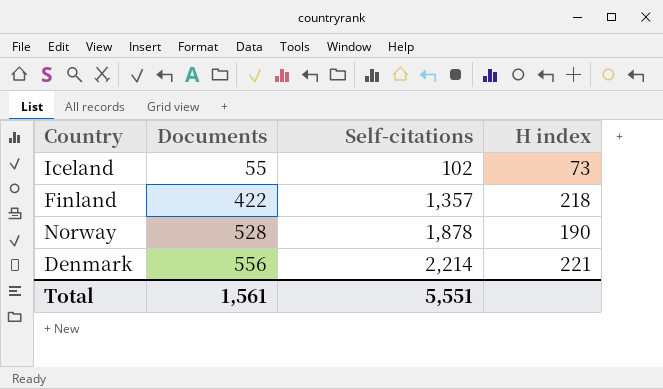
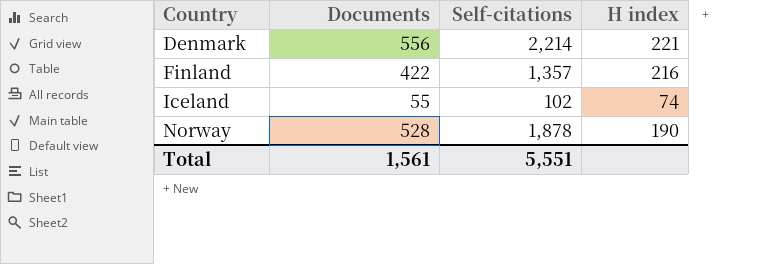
row order: Documents ascending -> Country ascending
Finland | H index: 218 -> 216
Iceland | H index: 73 -> 74

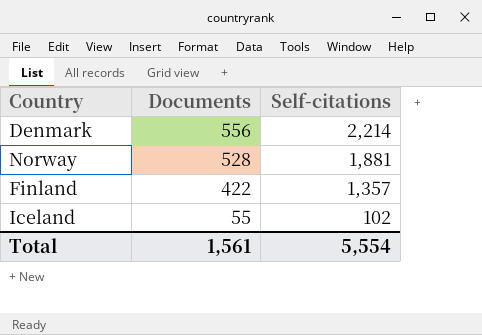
row order: Country ascending -> Documents descending
column H index | position: 4 -> none
Norway | Self-citations: 1,878 -> 1,881
Total | Self-citations: 5,551 -> 5,554

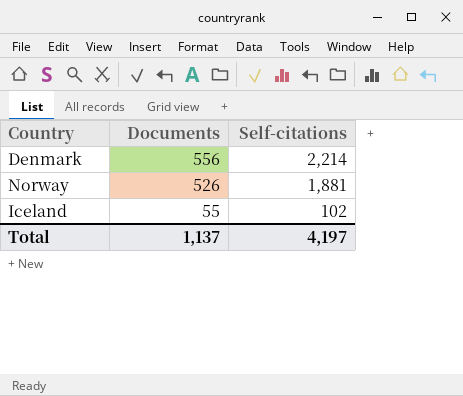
row Finland: 422 | 1,357 -> none
Norway | Documents: 528 -> 526
Total | Documents: 1,561 -> 1,137
Total | Self-citations: 5,554 -> 4,197

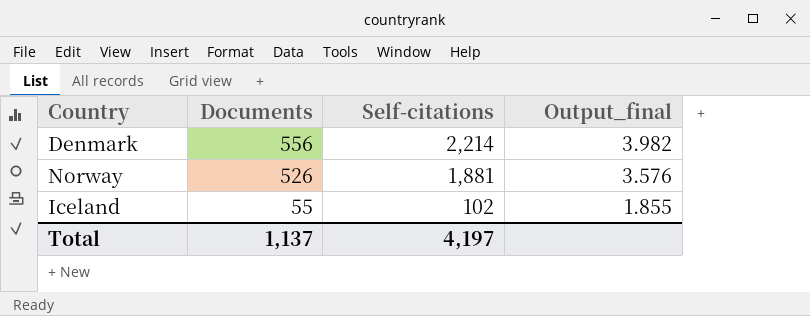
column Output_final | formula: none -> [Self-citations] / [Documents]

